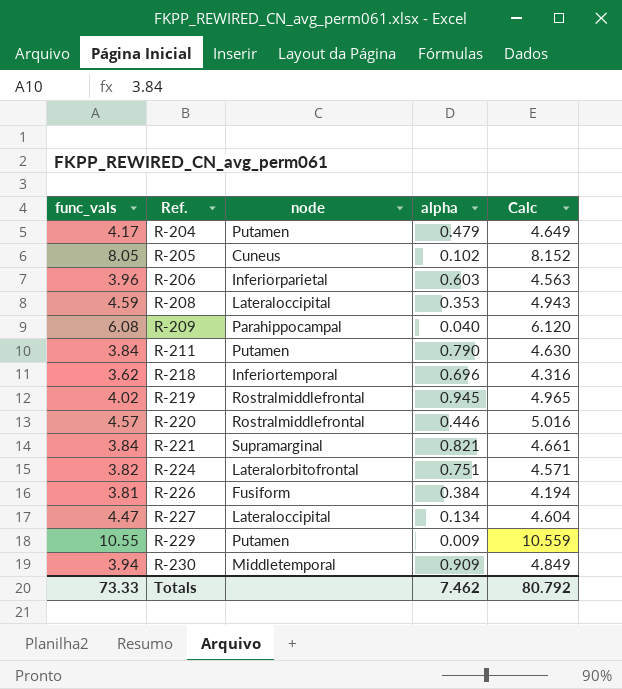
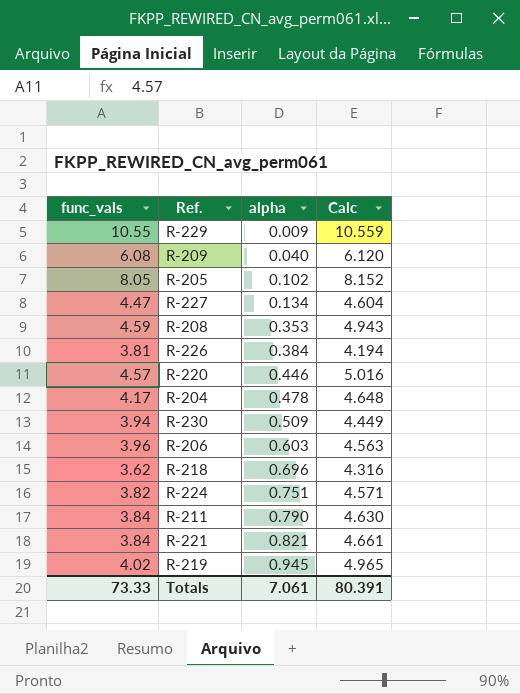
row order: Ref. ascending -> alpha ascending
column node | position: 3 -> none
R-204 | alpha: 0.479 -> 0.478
R-204 | Calc: 4.649 -> 4.648
R-230 | alpha: 0.909 -> 0.509
R-230 | Calc: 4.849 -> 4.449
Totals | alpha: 7.462 -> 7.061
Totals | Calc: 80.792 -> 80.391

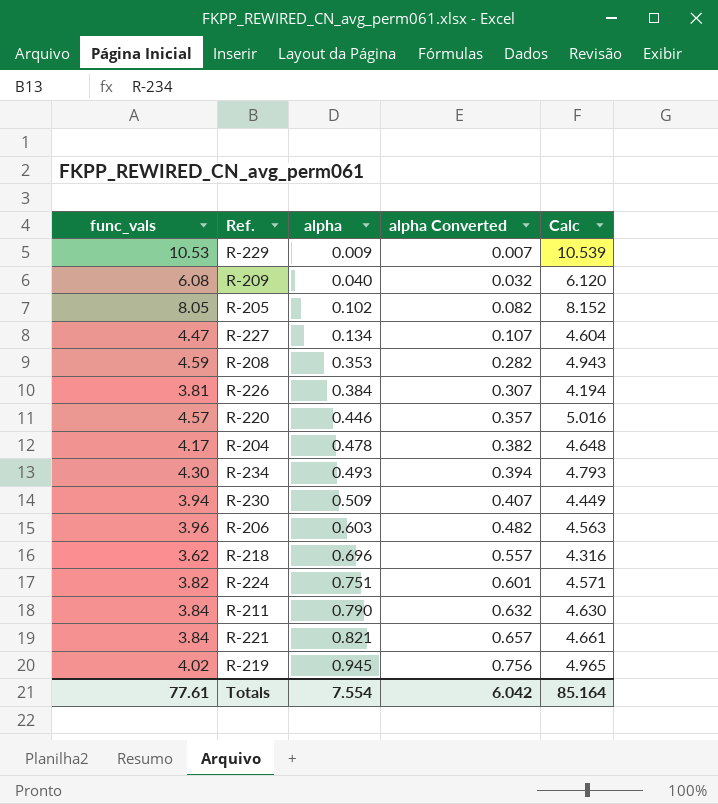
column alpha Converted | formula: none -> [alpha] * 0.8
R-229 | func_vals: 10.55 -> 10.53
R-229 | Calc: 10.559 -> 10.539
row R-234: none -> 4.30 | 0.493 | 0.394 | 4.793
Totals | func_vals: 73.33 -> 77.61
Totals | alpha: 7.061 -> 7.554
Totals | Calc: 80.391 -> 85.164

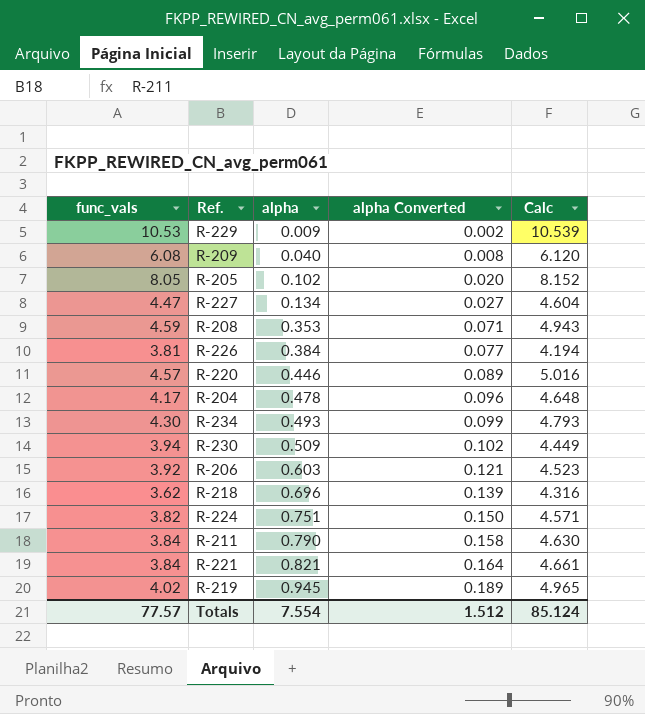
column alpha Converted | formula: [alpha] * 0.8 -> [alpha] * 0.2
R-206 | func_vals: 3.96 -> 3.92
R-206 | Calc: 4.563 -> 4.523
Totals | func_vals: 77.61 -> 77.57
Totals | alpha Converted: 6.042 -> 1.512
Totals | Calc: 85.164 -> 85.124

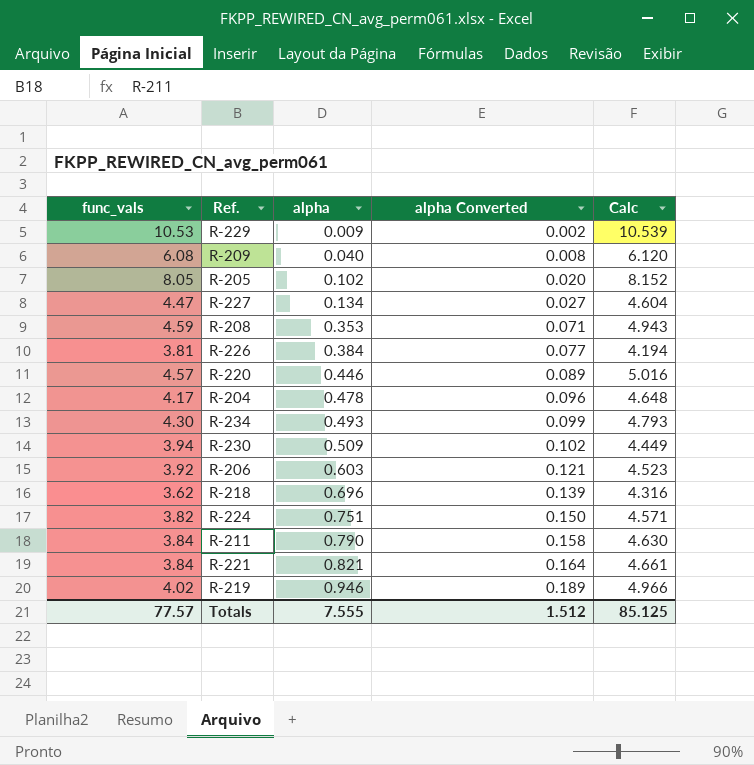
R-219 | alpha: 0.945 -> 0.946
R-219 | Calc: 4.965 -> 4.966
Totals | alpha: 7.554 -> 7.555
Totals | Calc: 85.124 -> 85.125

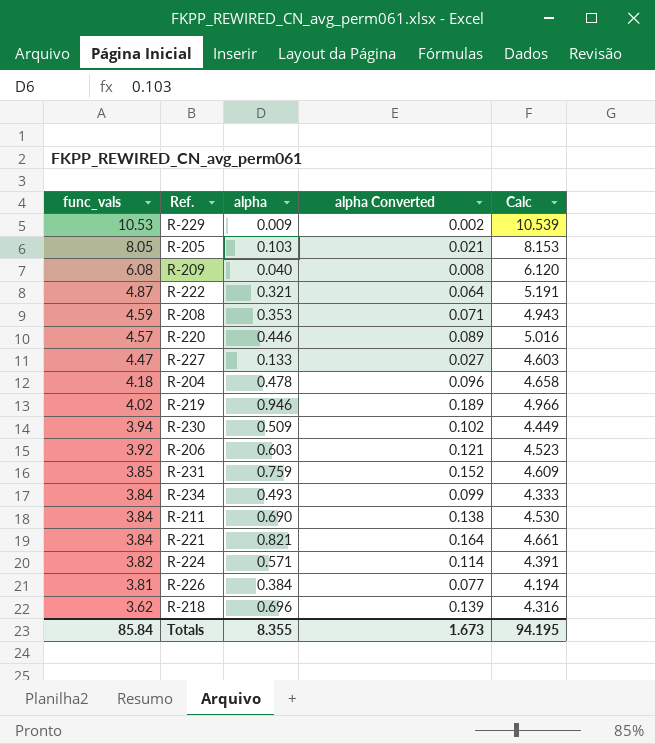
row order: alpha ascending -> func_vals descending
R-205 | alpha: 0.102 -> 0.103
R-205 | alpha Converted: 0.020 -> 0.021
R-205 | Calc: 8.152 -> 8.153
row R-222: none -> 4.87 | 0.321 | 0.064 | 5.191
R-227 | alpha: 0.134 -> 0.133
R-227 | Calc: 4.604 -> 4.603
R-204 | func_vals: 4.17 -> 4.18
R-204 | Calc: 4.648 -> 4.658
row R-231: none -> 3.85 | 0.759 | 0.152 | 4.609
R-234 | func_vals: 4.30 -> 3.84
R-234 | Calc: 4.793 -> 4.333
R-211 | alpha: 0.790 -> 0.690
R-211 | alpha Converted: 0.158 -> 0.138
R-211 | Calc: 4.630 -> 4.530
R-224 | alpha: 0.751 -> 0.571
R-224 | alpha Converted: 0.150 -> 0.114
R-224 | Calc: 4.571 -> 4.391
Totals | func_vals: 77.57 -> 85.84
Totals | alpha: 7.555 -> 8.355
Totals | alpha Converted: 1.512 -> 1.673
Totals | Calc: 85.125 -> 94.195

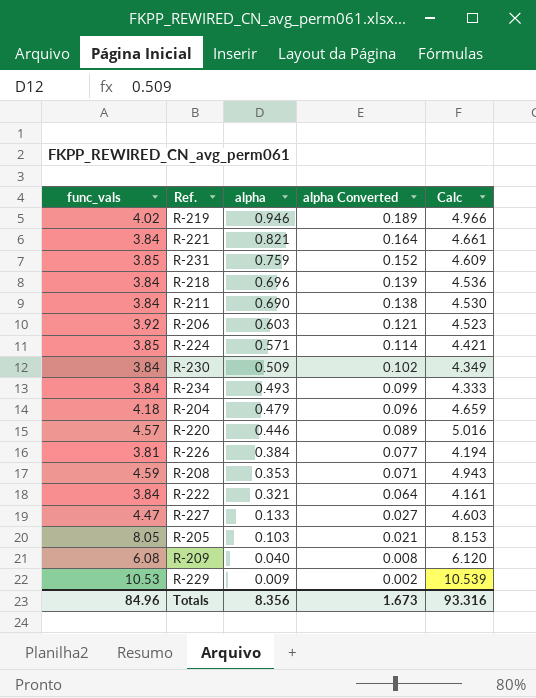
row order: func_vals descending -> alpha descending
R-218 | func_vals: 3.62 -> 3.84
R-218 | Calc: 4.316 -> 4.536
R-224 | func_vals: 3.82 -> 3.85
R-224 | Calc: 4.391 -> 4.421
R-230 | func_vals: 3.94 -> 3.84
R-230 | Calc: 4.449 -> 4.349
R-204 | alpha: 0.478 -> 0.479
R-204 | Calc: 4.658 -> 4.659
R-222 | func_vals: 4.87 -> 3.84
R-222 | Calc: 5.191 -> 4.161
Totals | func_vals: 85.84 -> 84.96
Totals | alpha: 8.355 -> 8.356
Totals | Calc: 94.195 -> 93.316

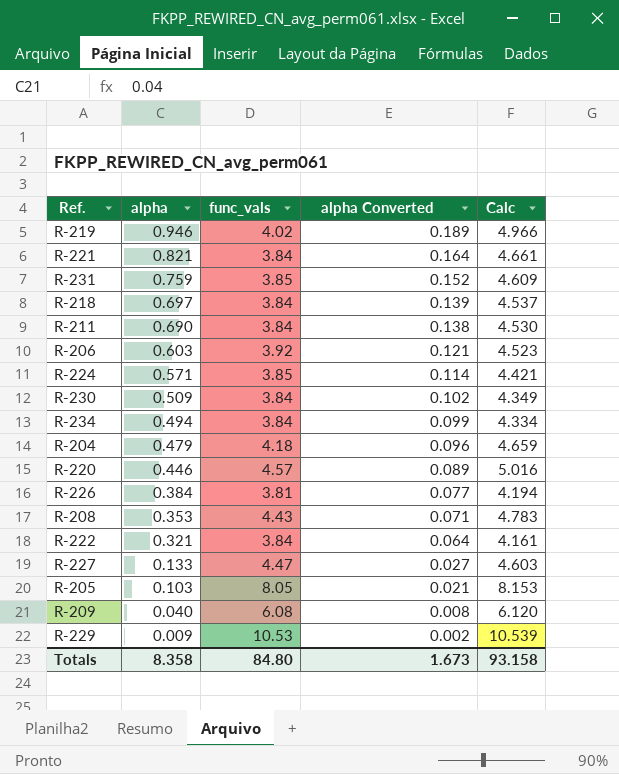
column func_vals | position: 1 -> 3
R-218 | alpha: 0.696 -> 0.697
R-218 | Calc: 4.536 -> 4.537
R-234 | alpha: 0.493 -> 0.494
R-234 | Calc: 4.333 -> 4.334
R-208 | func_vals: 4.59 -> 4.43
R-208 | Calc: 4.943 -> 4.783
Totals | alpha: 8.356 -> 8.358
Totals | func_vals: 84.96 -> 84.80
Totals | Calc: 93.316 -> 93.158

